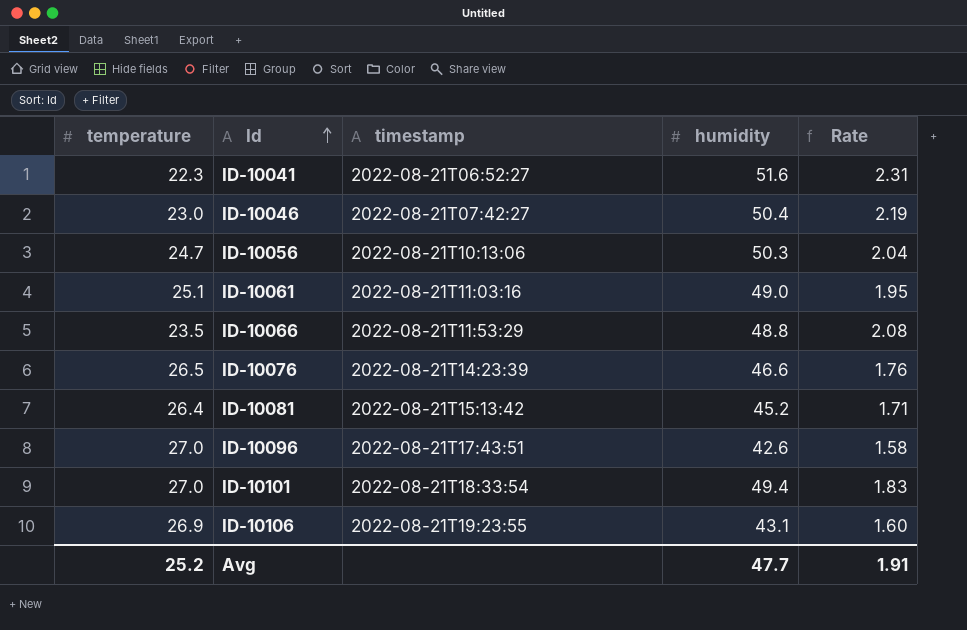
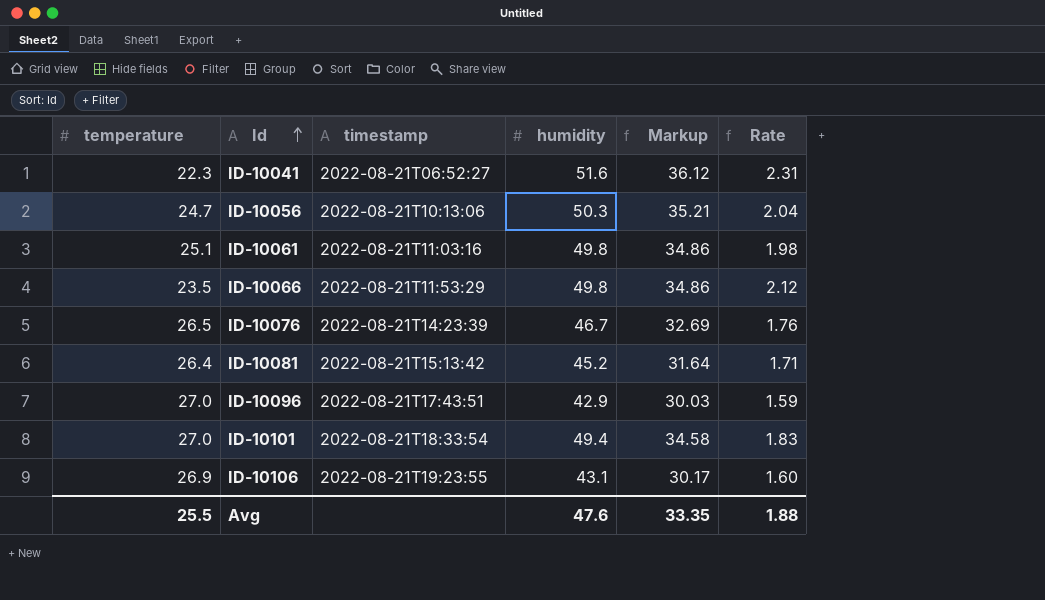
column Markup | formula: none -> [humidity] * 0.7
row ID-10046: 23.0 | 2022-08-21T07:42:27 | 50.4 | 2.19 -> none
ID-10061 | humidity: 49.0 -> 49.8
ID-10061 | Rate: 1.95 -> 1.98
ID-10066 | humidity: 48.8 -> 49.8
ID-10066 | Rate: 2.08 -> 2.12
ID-10076 | humidity: 46.6 -> 46.7
ID-10096 | humidity: 42.6 -> 42.9
ID-10096 | Rate: 1.58 -> 1.59
Avg | temperature: 25.2 -> 25.5
Avg | humidity: 47.7 -> 47.6
Avg | Rate: 1.91 -> 1.88

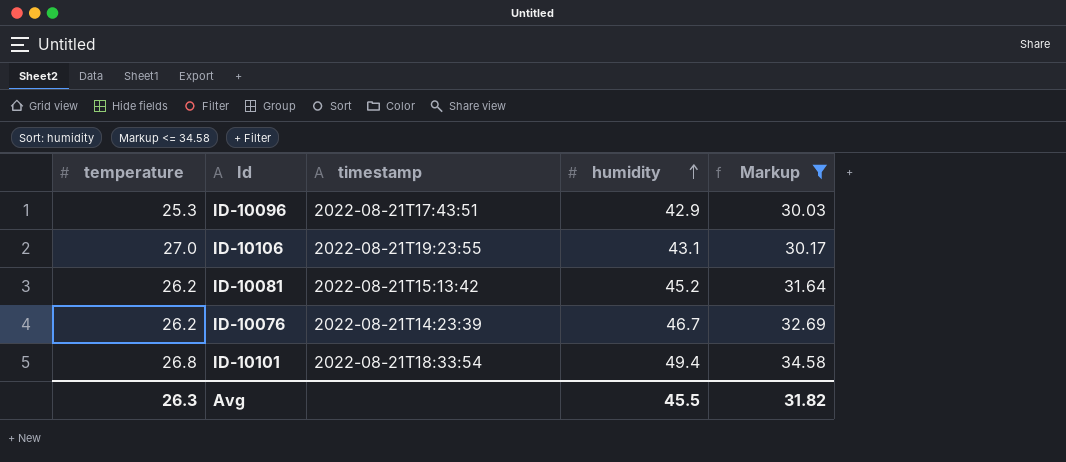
filter: none -> Markup <= 34.58
row order: Id ascending -> humidity ascending
column Rate | formula: [humidity] / [temperature] -> none
ID-10096 | temperature: 27.0 -> 25.3
ID-10106 | temperature: 26.9 -> 27.0
ID-10081 | temperature: 26.4 -> 26.2
ID-10076 | temperature: 26.5 -> 26.2
ID-10101 | temperature: 27.0 -> 26.8
Avg | temperature: 25.5 -> 26.3
Avg | humidity: 47.6 -> 45.5
Avg | Markup: 33.35 -> 31.82

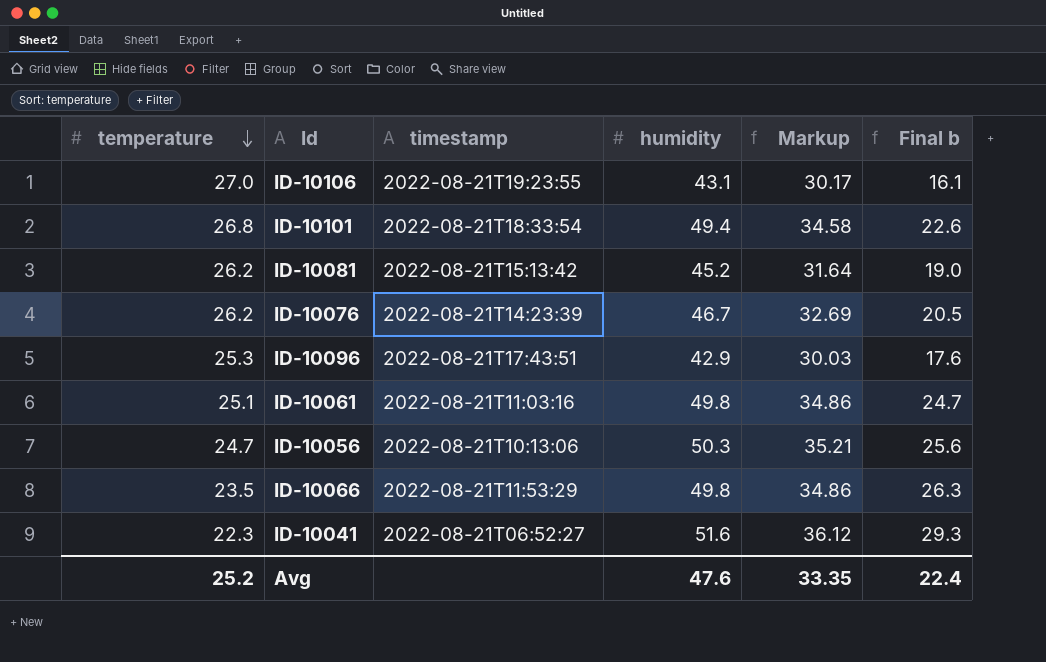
filter: Markup <= 34.58 -> none
row order: humidity ascending -> temperature descending
column Final b | formula: none -> [humidity] - [temperature]
Avg | temperature: 26.3 -> 25.2
Avg | humidity: 45.5 -> 47.6
Avg | Markup: 31.82 -> 33.35

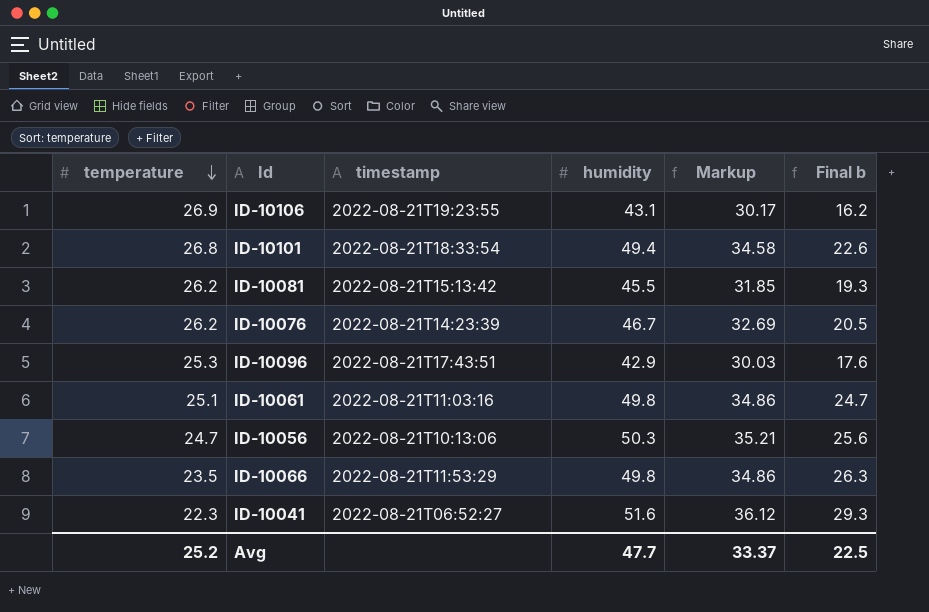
ID-10106 | temperature: 27.0 -> 26.9
ID-10106 | Final b: 16.1 -> 16.2
ID-10081 | humidity: 45.2 -> 45.5
ID-10081 | Markup: 31.64 -> 31.85
ID-10081 | Final b: 19.0 -> 19.3
Avg | humidity: 47.6 -> 47.7
Avg | Markup: 33.35 -> 33.37
Avg | Final b: 22.4 -> 22.5

